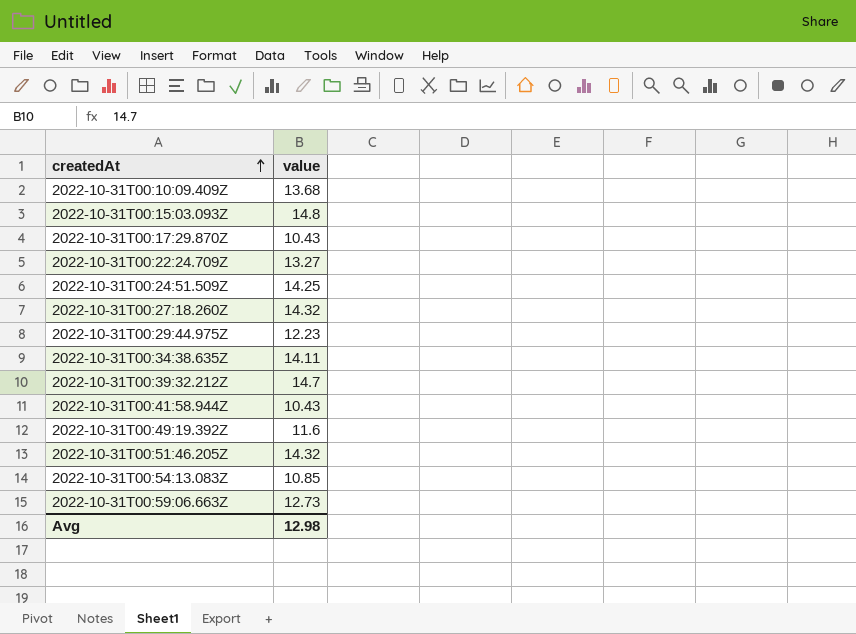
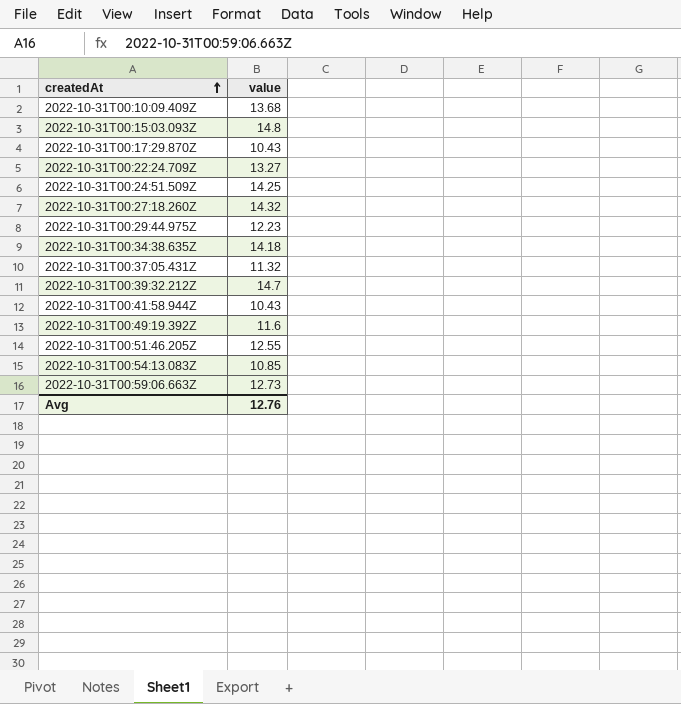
2022-10-31T00:34:38.635Z | value: 14.11 -> 14.18
row 2022-10-31T00:37:05.431Z: none -> 11.32
2022-10-31T00:51:46.205Z | value: 14.32 -> 12.55
Avg | value: 12.98 -> 12.76

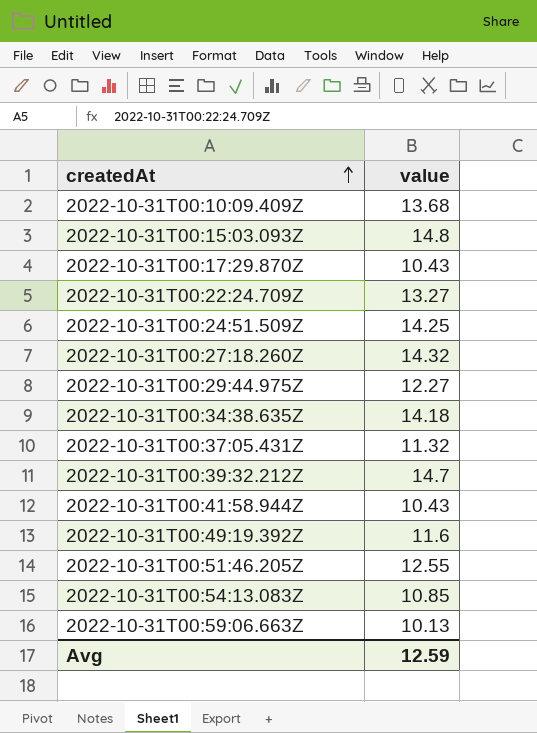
2022-10-31T00:29:44.975Z | value: 12.23 -> 12.27
2022-10-31T00:59:06.663Z | value: 12.73 -> 10.13
Avg | value: 12.76 -> 12.59

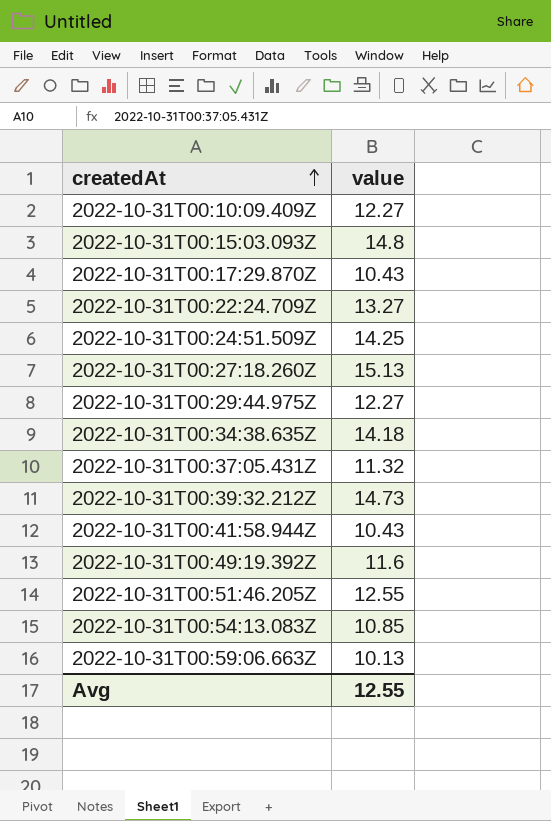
2022-10-31T00:10:09.409Z | value: 13.68 -> 12.27
2022-10-31T00:27:18.260Z | value: 14.32 -> 15.13
2022-10-31T00:39:32.212Z | value: 14.7 -> 14.73
Avg | value: 12.59 -> 12.55

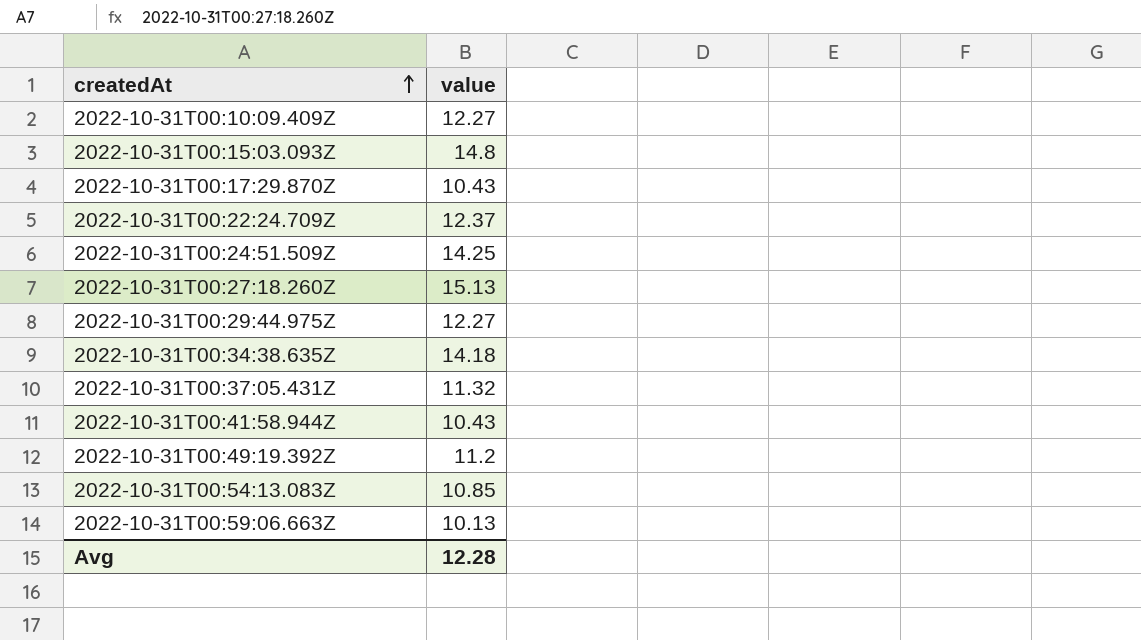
row 2022-10-31T00:39:32.212Z: 14.73 -> none
row 2022-10-31T00:51:46.205Z: 12.55 -> none
2022-10-31T00:22:24.709Z | value: 13.27 -> 12.37
2022-10-31T00:49:19.392Z | value: 11.6 -> 11.2
Avg | value: 12.55 -> 12.28

